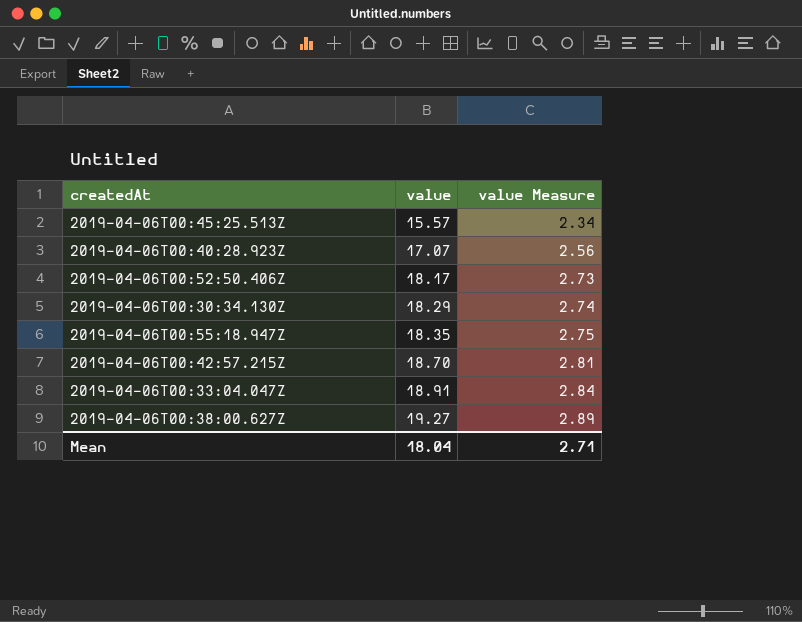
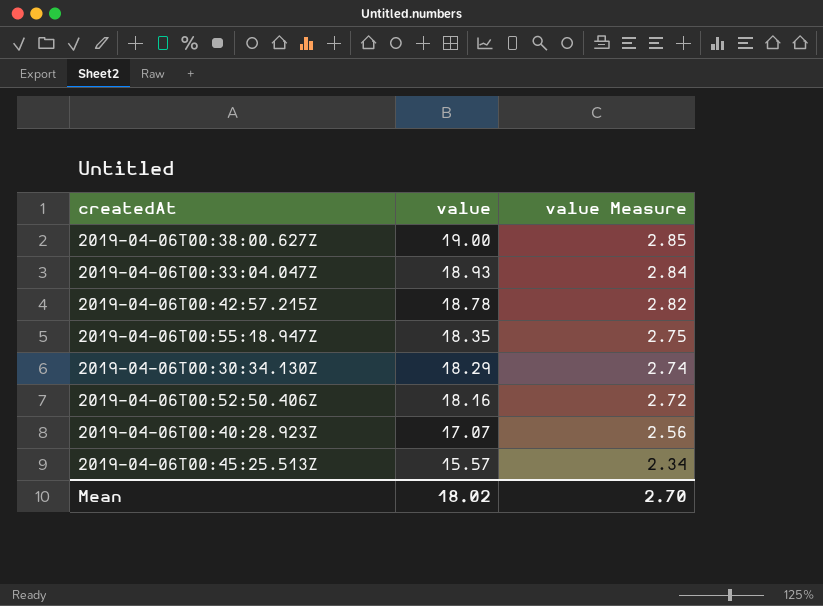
row order: value ascending -> value descending
2019-04-06T00:38:00.627Z | value: 19.27 -> 19.00
2019-04-06T00:38:00.627Z | value Measure: 2.89 -> 2.85
2019-04-06T00:33:04.047Z | value: 18.91 -> 18.93
2019-04-06T00:42:57.215Z | value: 18.70 -> 18.78
2019-04-06T00:42:57.215Z | value Measure: 2.81 -> 2.82
2019-04-06T00:52:50.406Z | value: 18.17 -> 18.16
2019-04-06T00:52:50.406Z | value Measure: 2.73 -> 2.72
Mean | value: 18.04 -> 18.02
Mean | value Measure: 2.71 -> 2.70

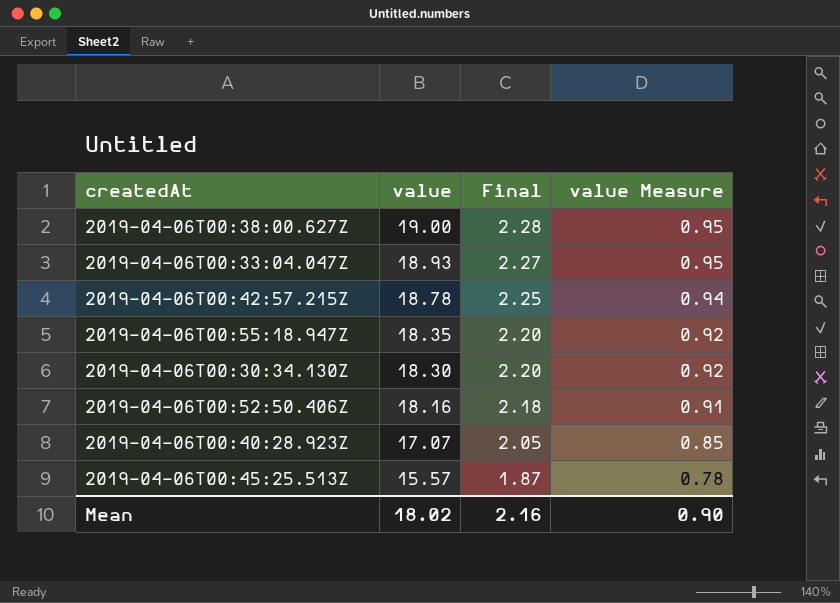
column Final | formula: none -> [value] * 0.12
column value Measure | formula: [value] * 0.15 -> [value] * 0.05
2019-04-06T00:30:34.130Z | value: 18.29 -> 18.30
Mean | value Measure: 2.70 -> 0.90

